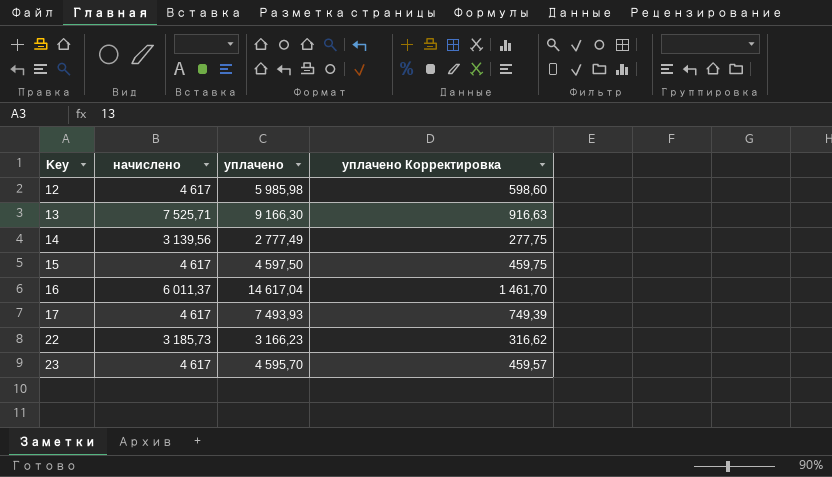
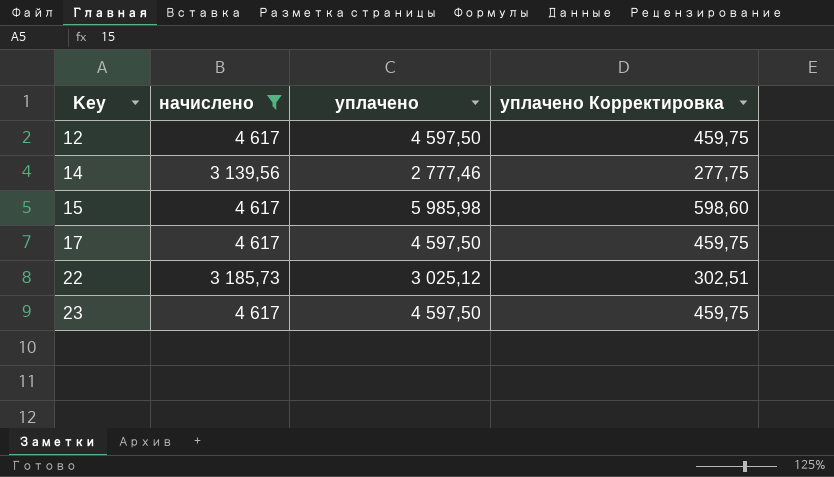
filter: none -> начислено <= 4 617
12 | уплачено: 5 985,98 -> 4 597,50
12 | уплачено Корректировка: 598,60 -> 459,75
14 | уплачено: 2 777,49 -> 2 777,46
15 | уплачено: 4 597,50 -> 5 985,98
15 | уплачено Корректировка: 459,75 -> 598,60
17 | уплачено: 7 493,93 -> 4 597,50
17 | уплачено Корректировка: 749,39 -> 459,75
22 | уплачено: 3 166,23 -> 3 025,12
22 | уплачено Корректировка: 316,62 -> 302,51
23 | уплачено: 4 595,70 -> 4 597,50
23 | уплачено Корректировка: 459,57 -> 459,75

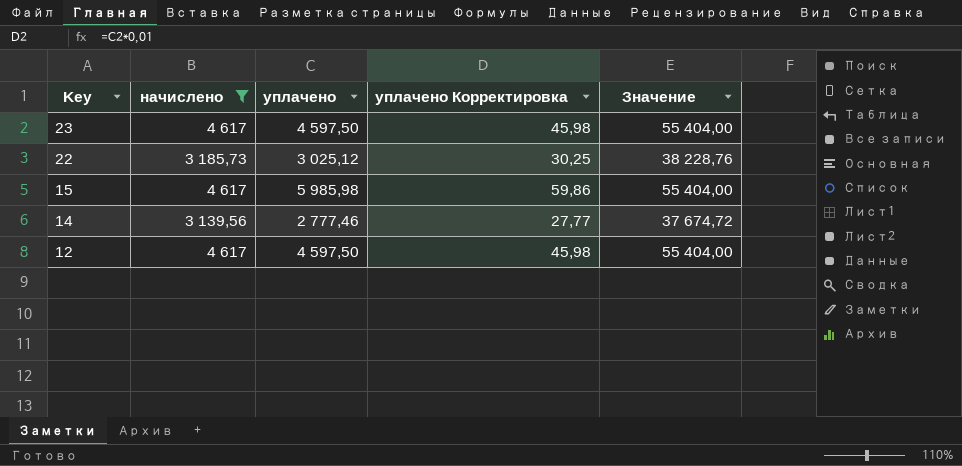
row order: Key ascending -> Key descending
column уплачено Корректировка | formula: [уплачено] * 0,1 -> [уплачено] * 0,01
column Значение | formula: none -> [начислено] * 12
row 17: 4 617 | 4 597,50 | 459,75 -> none

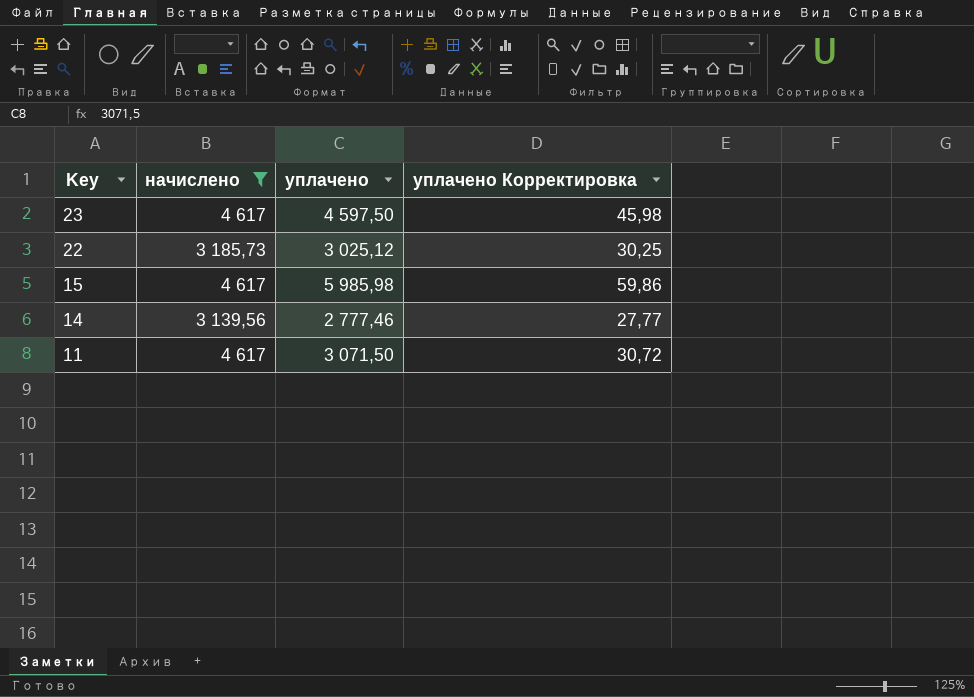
column Значение | formula: [начислено] * 12 -> none
row 12: 4 617 | 4 597,50 | 45,98 | 55 404,00 -> none
row 11: none -> 4 617 | 3 071,50 | 30,72

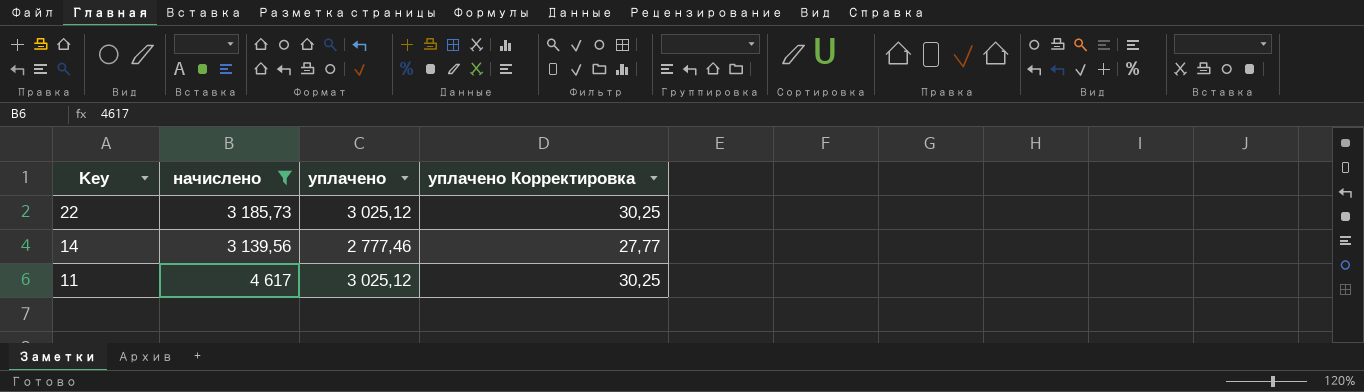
row 23: 4 617 | 4 597,50 | 45,98 -> none
row 15: 4 617 | 5 985,98 | 59,86 -> none
11 | уплачено: 3 071,50 -> 3 025,12
11 | уплачено Корректировка: 30,72 -> 30,25

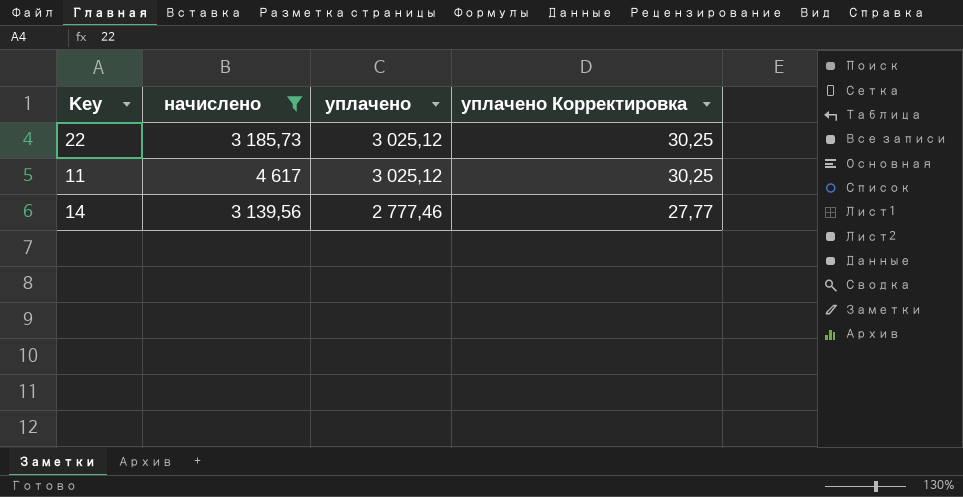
row order: Key descending -> уплачено descending

